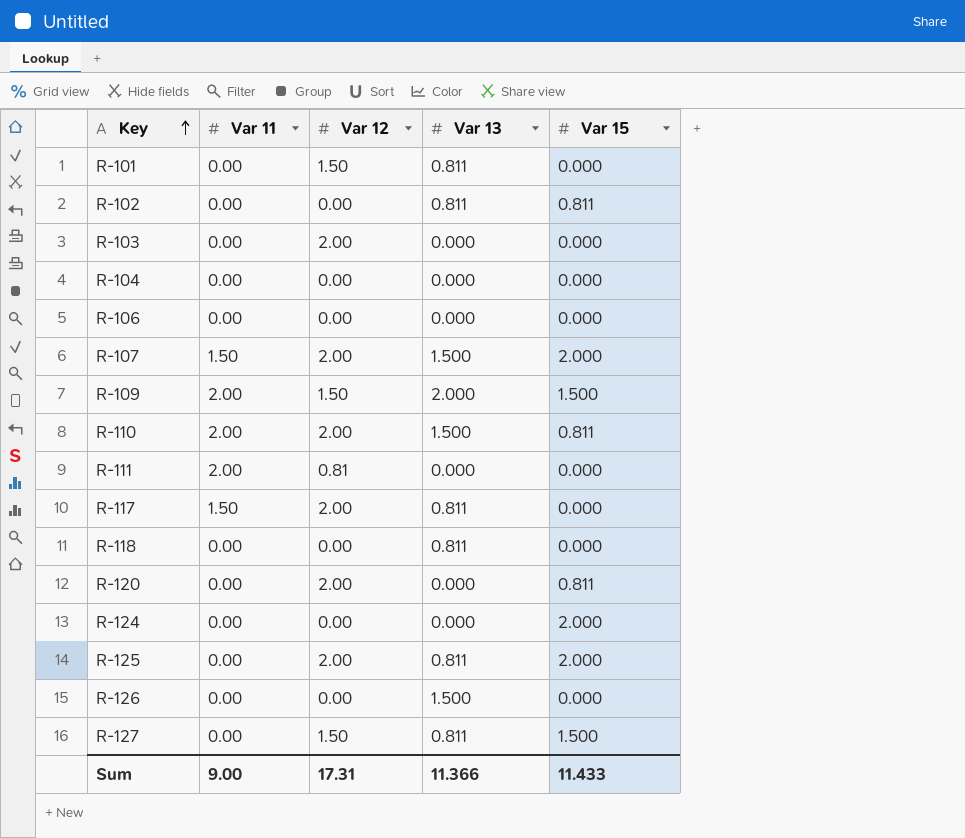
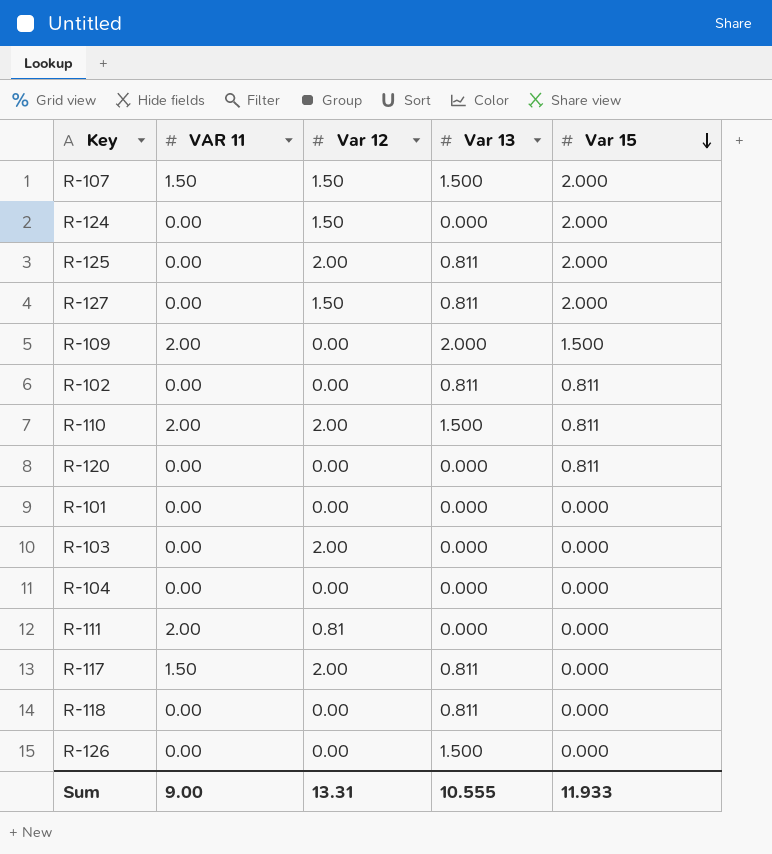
row order: Key ascending -> Var 15 descending
column name: Var 11 -> VAR 11
row R-106: 0.00 | 0.00 | 0.000 | 0.000 -> none
R-107 | Var 12: 2.00 -> 1.50
R-124 | Var 12: 0.00 -> 1.50
R-127 | Var 15: 1.500 -> 2.000
R-109 | Var 12: 1.50 -> 0.00
R-120 | Var 12: 2.00 -> 0.00
R-101 | Var 12: 1.50 -> 0.00
R-101 | Var 13: 0.811 -> 0.000
Sum | Var 12: 17.31 -> 13.31
Sum | Var 13: 11.366 -> 10.555
Sum | Var 15: 11.433 -> 11.933

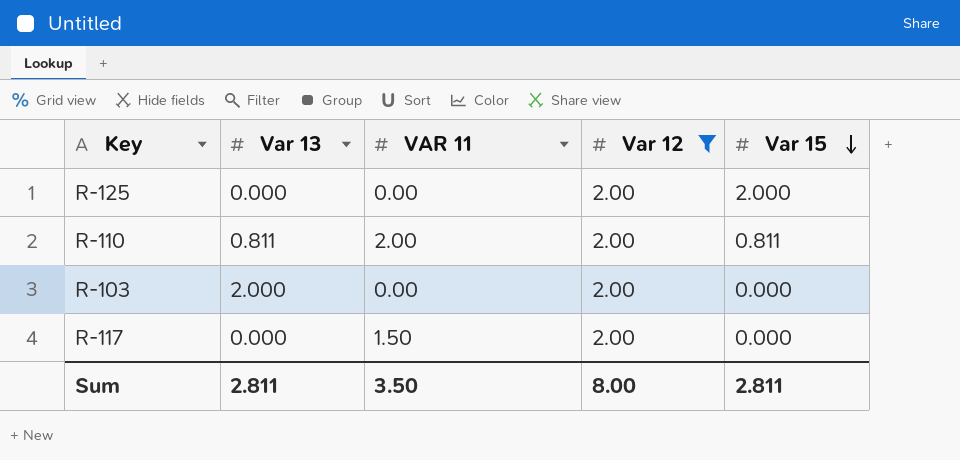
filter: none -> Var 12 = 2.00
column Var 13 | position: 4 -> 2
R-125 | Var 13: 0.811 -> 0.000
R-110 | Var 13: 1.500 -> 0.811
R-103 | Var 13: 0.000 -> 2.000
R-117 | Var 13: 0.811 -> 0.000
Sum | Var 13: 10.555 -> 2.811
Sum | VAR 11: 9.00 -> 3.50
Sum | Var 12: 13.31 -> 8.00
Sum | Var 15: 11.933 -> 2.811

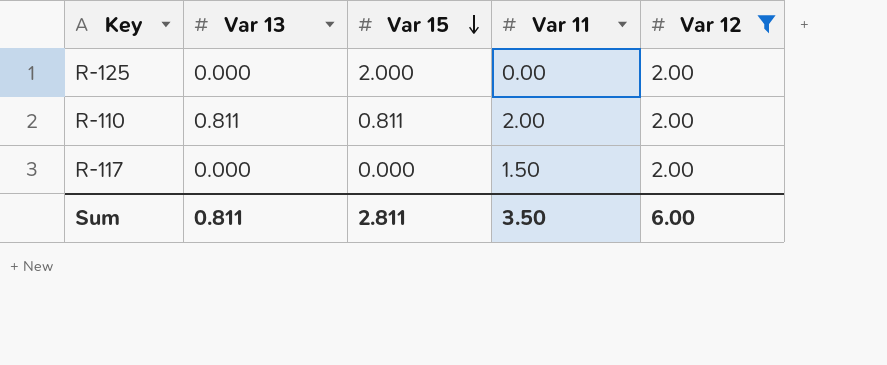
column Var 15 | position: 5 -> 3
column name: VAR 11 -> Var 11
row R-103: 2.000 | 0.00 | 2.00 | 0.000 -> none
Sum | Var 13: 2.811 -> 0.811
Sum | Var 12: 8.00 -> 6.00

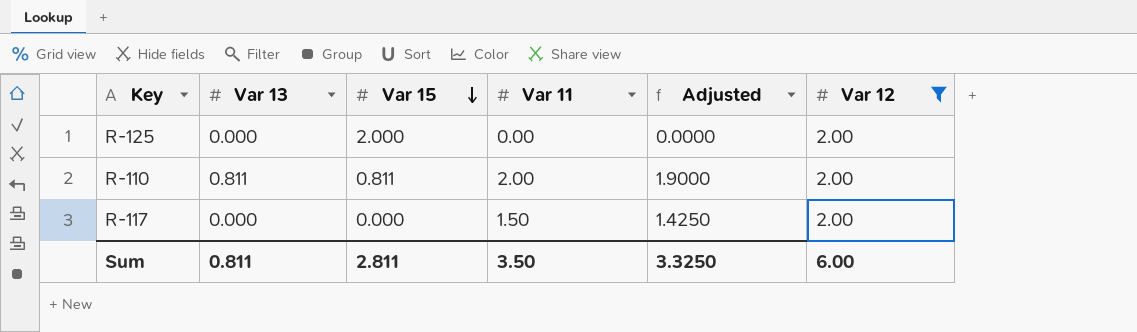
column Adjusted | formula: none -> [Var 11] * 0.95

